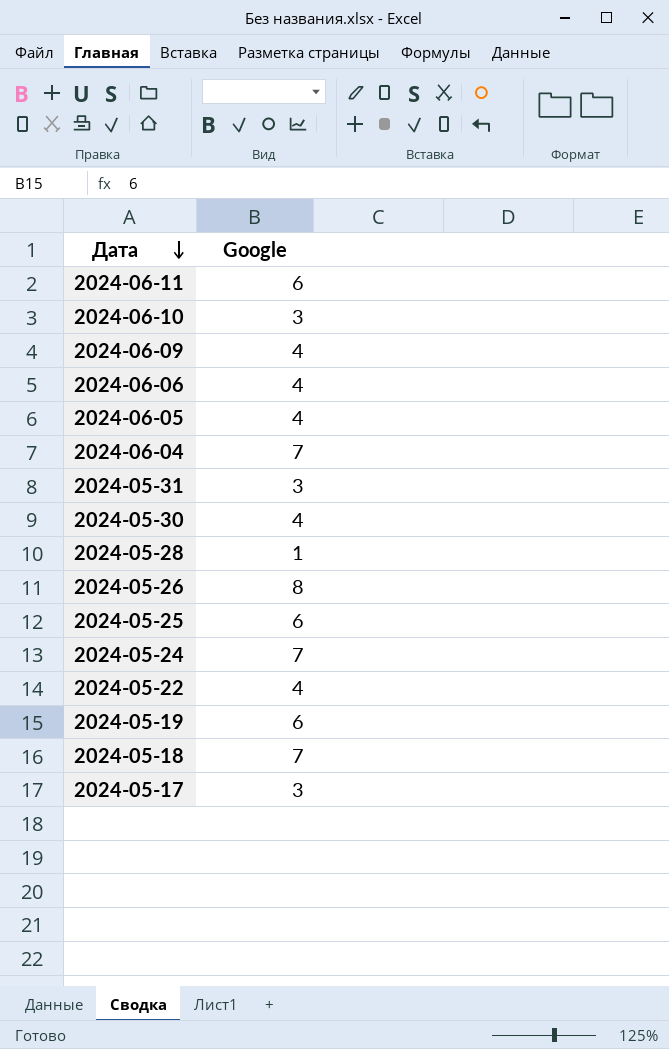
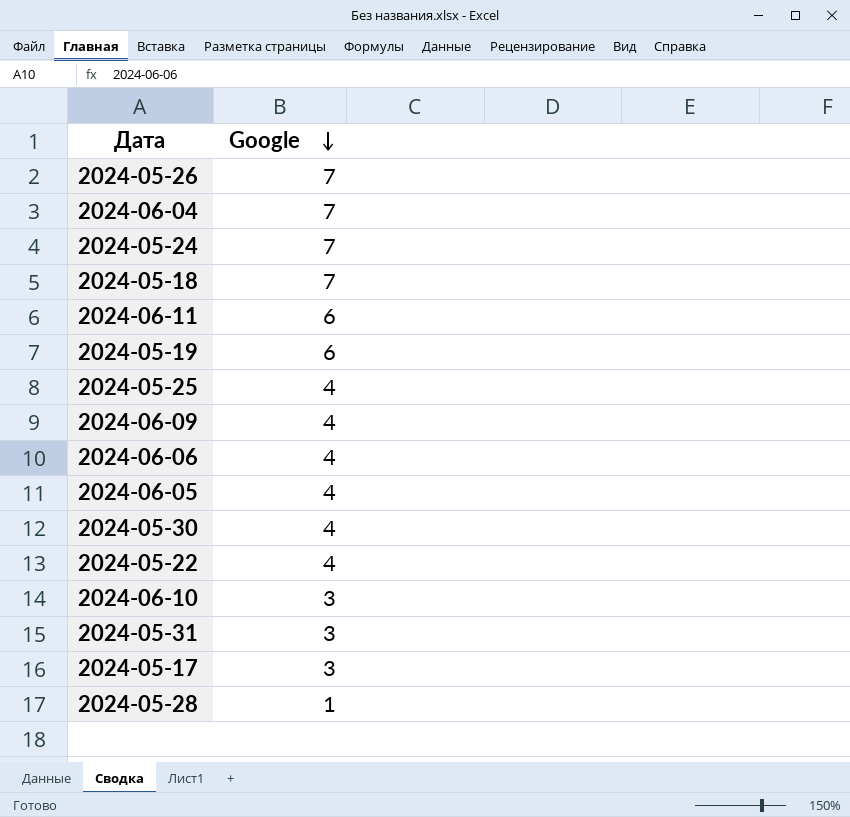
row order: Дата descending -> Google descending
2024-05-26 | Google: 8 -> 7
2024-05-25 | Google: 6 -> 4

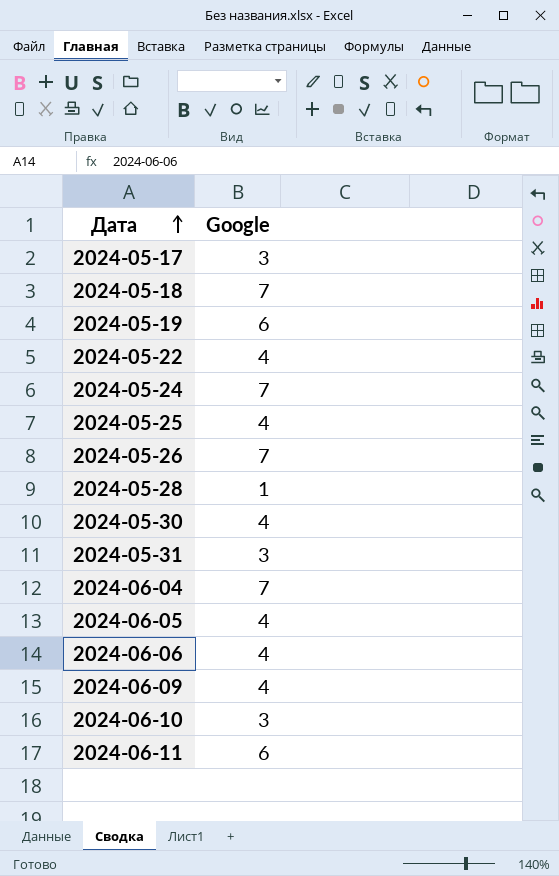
row order: Google descending -> Дата ascending

